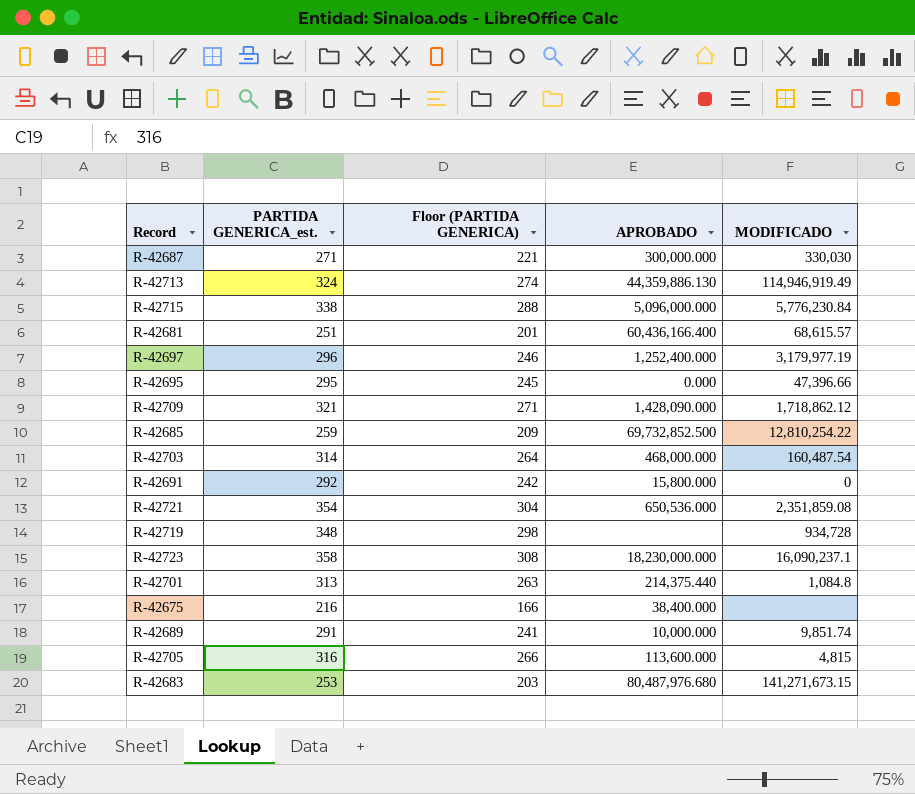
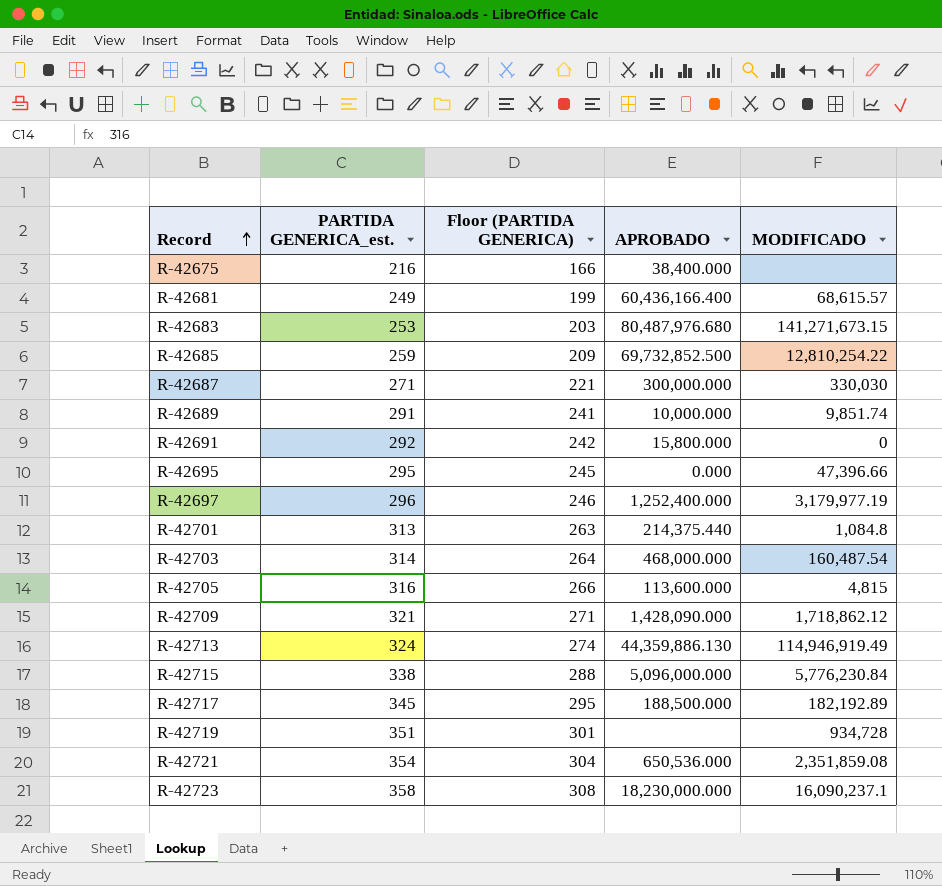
row order: none -> Record ascending
R-42681 | PARTIDA GENERICA_est.: 251 -> 249
R-42681 | Floor (PARTIDA GENERICA): 201 -> 199
row R-42717: none -> 345 | 295 | 188,500.000 | 182,192.89
R-42719 | PARTIDA GENERICA_est.: 348 -> 351
R-42719 | Floor (PARTIDA GENERICA): 298 -> 301

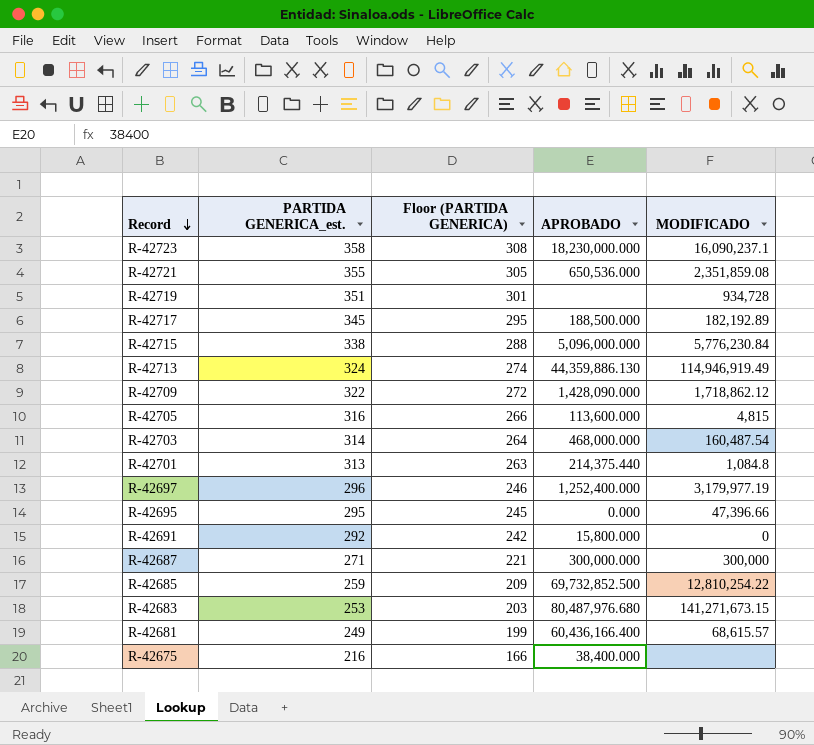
row order: Record ascending -> Record descending
row R-42689: 291 | 241 | 10,000.000 | 9,851.74 -> none
R-42721 | PARTIDA GENERICA_est.: 354 -> 355
R-42721 | Floor (PARTIDA GENERICA): 304 -> 305
R-42709 | PARTIDA GENERICA_est.: 321 -> 322
R-42709 | Floor (PARTIDA GENERICA): 271 -> 272
R-42687 | MODIFICADO: 330,030 -> 300,000

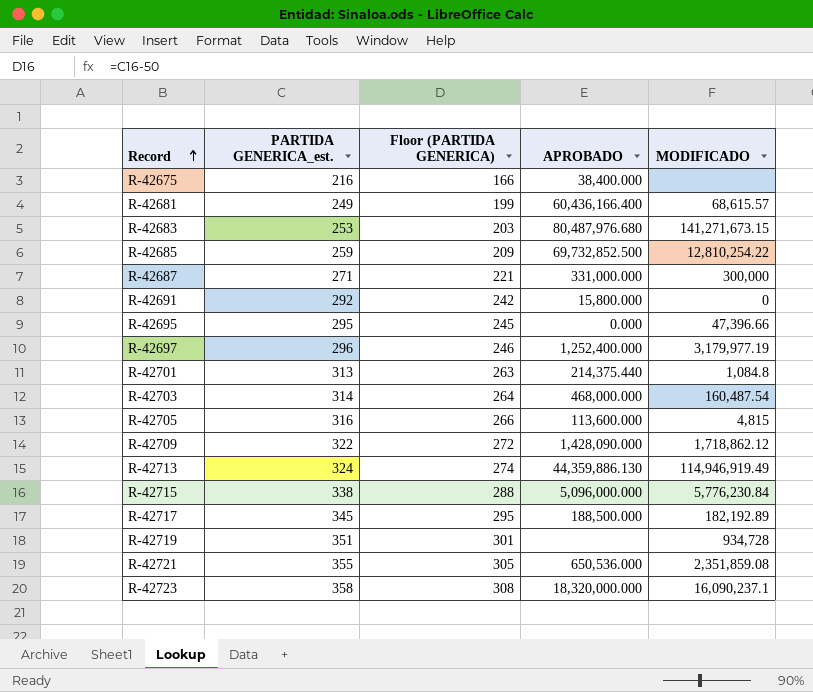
row order: Record descending -> Record ascending
R-42687 | APROBADO: 300,000.000 -> 331,000.000
R-42723 | APROBADO: 18,230,000.000 -> 18,320,000.000

